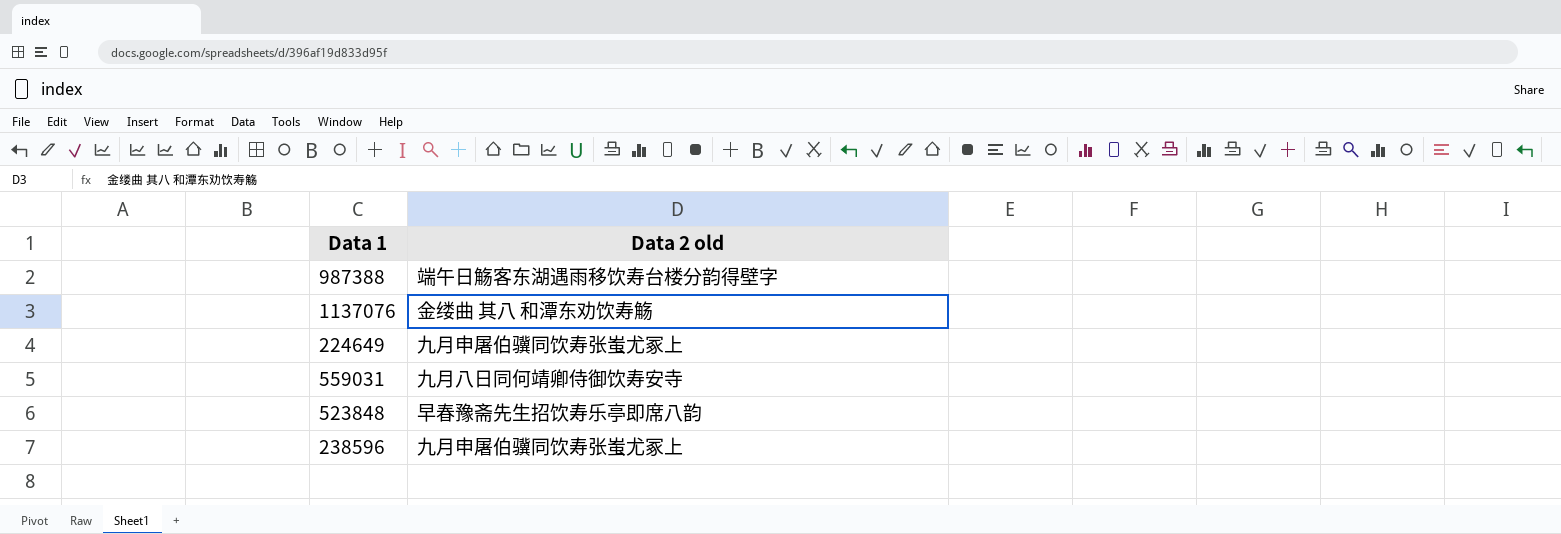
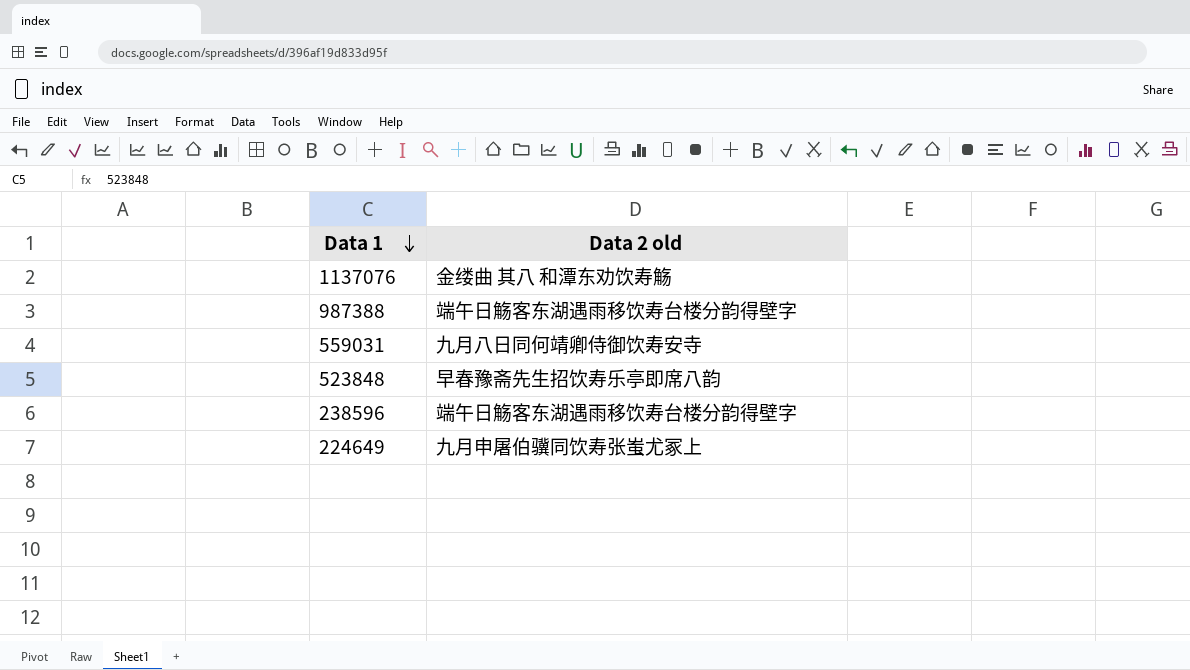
row order: none -> Data 1 descending
238596 | Data 2 old: 九月申屠伯骥同饮寿张蚩尤冢上 -> 端午日觞客东湖遇雨移饮寿台楼分韵得壁字

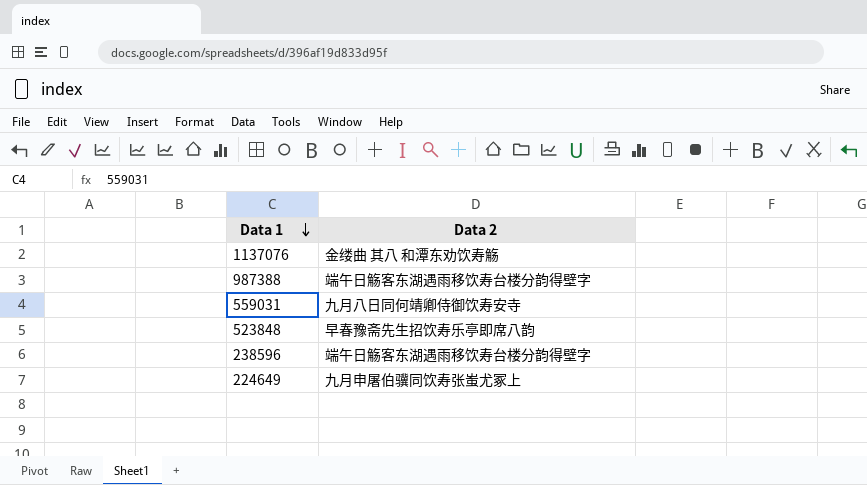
column name: Data 2 old -> Data 2

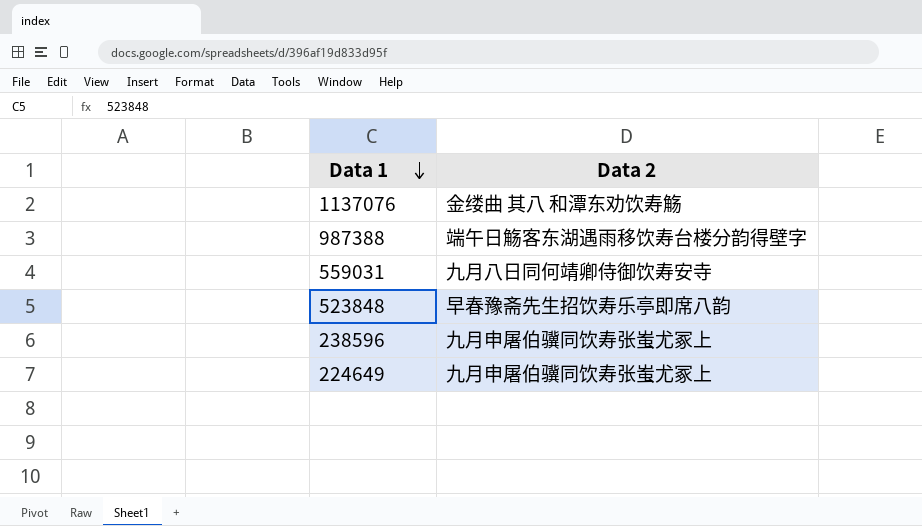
238596 | Data 2: 端午日觞客东湖遇雨移饮寿台楼分韵得壁字 -> 九月申屠伯骥同饮寿张蚩尤冢上

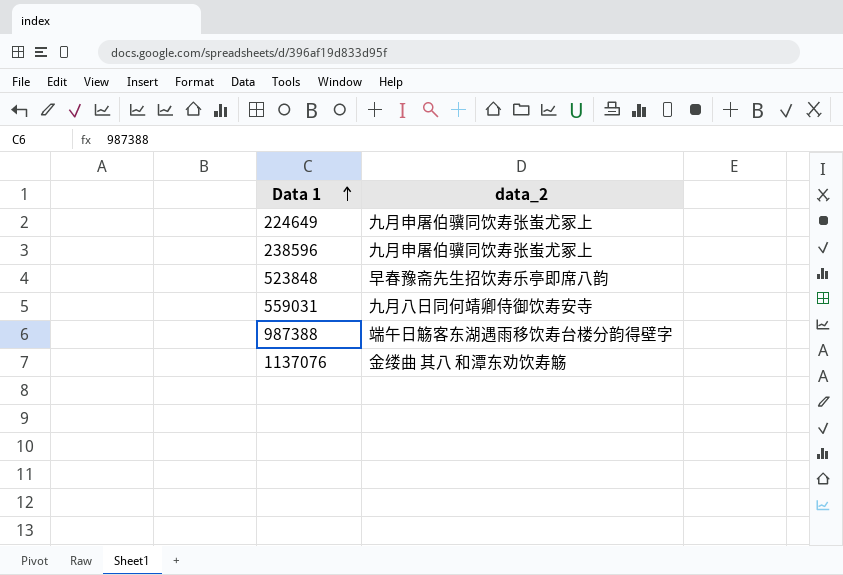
row order: Data 1 descending -> Data 1 ascending
column name: Data 2 -> data_2

